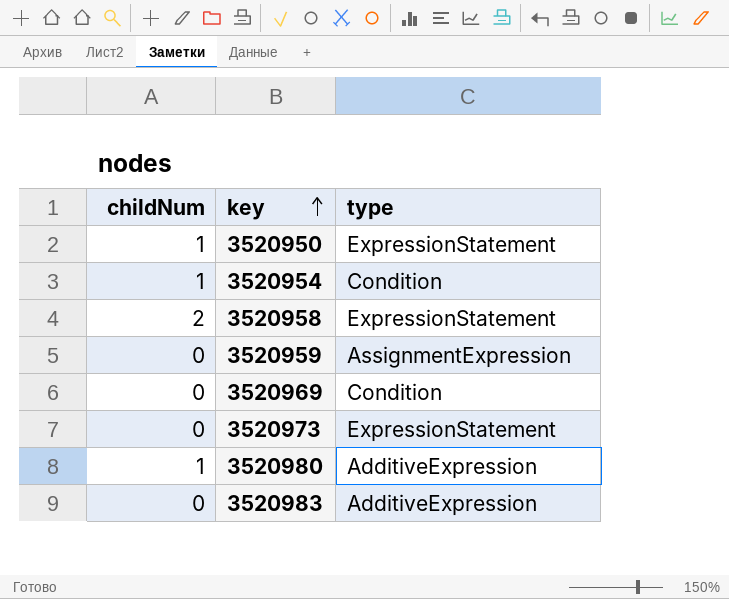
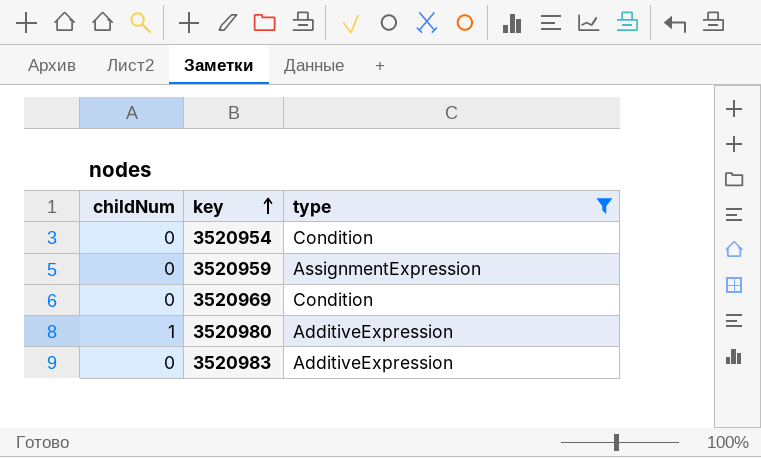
filter: none -> type != ExpressionStatement
3520954 | childNum: 1 -> 0

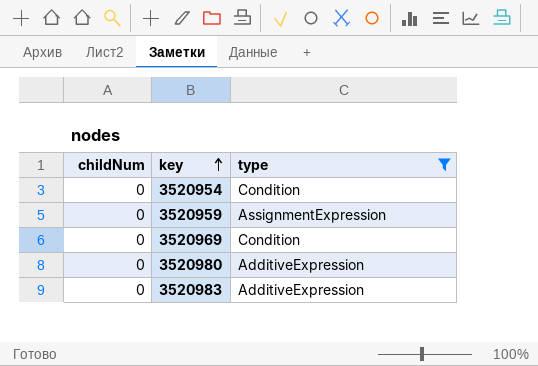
3520980 | childNum: 1 -> 0

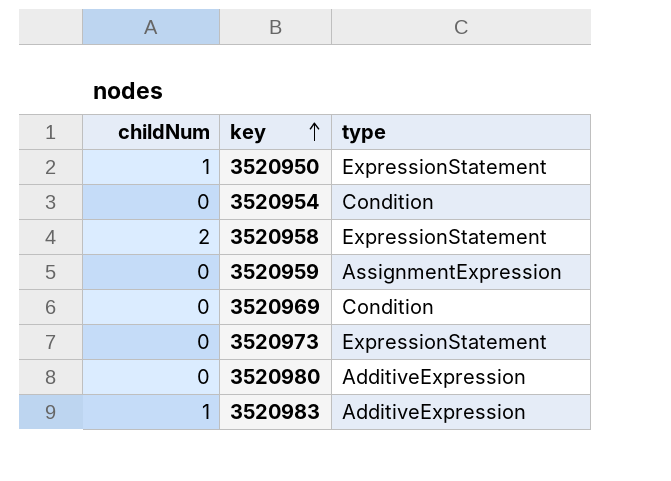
filter: type != ExpressionStatement -> none
3520983 | childNum: 0 -> 1

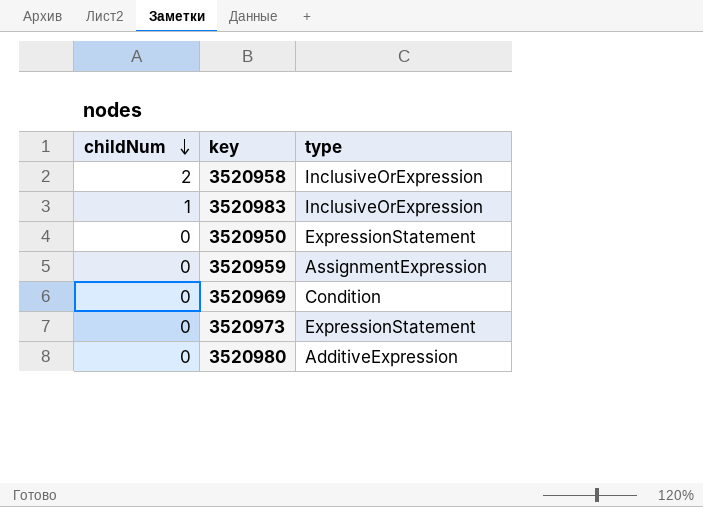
row order: key ascending -> childNum descending
row 3520954: 0 | Condition -> none
3520958 | type: ExpressionStatement -> InclusiveOrExpression
3520983 | type: AdditiveExpression -> InclusiveOrExpression
3520950 | childNum: 1 -> 0

